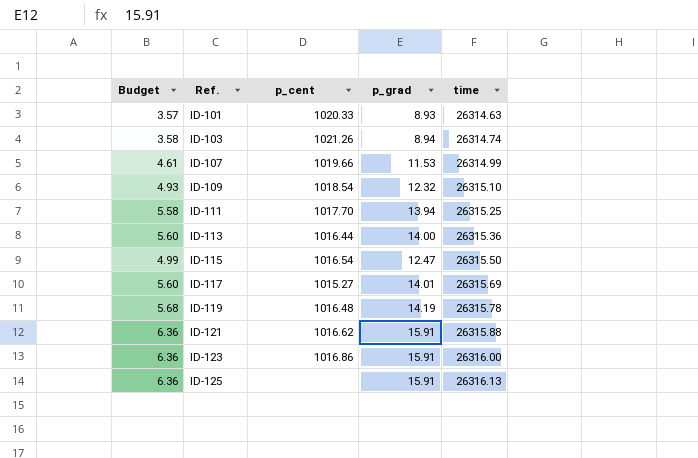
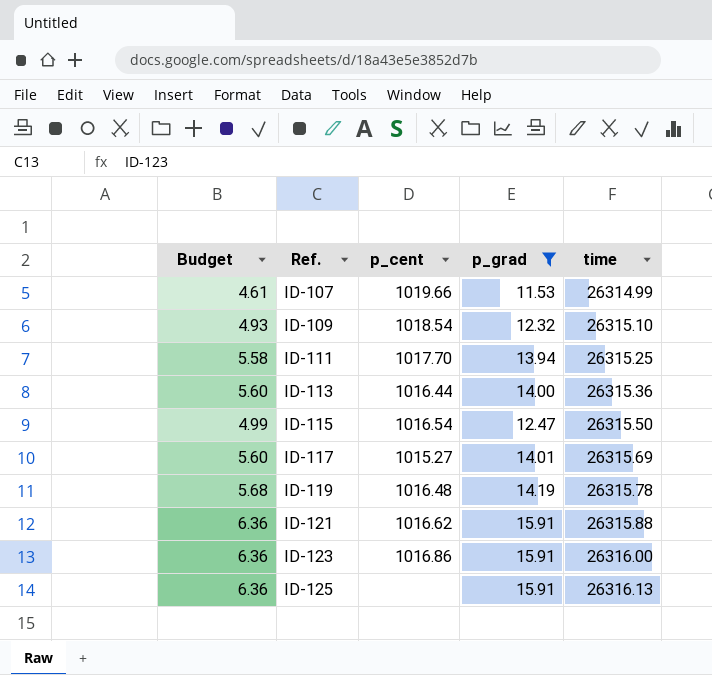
filter: none -> p_grad >= 11.53

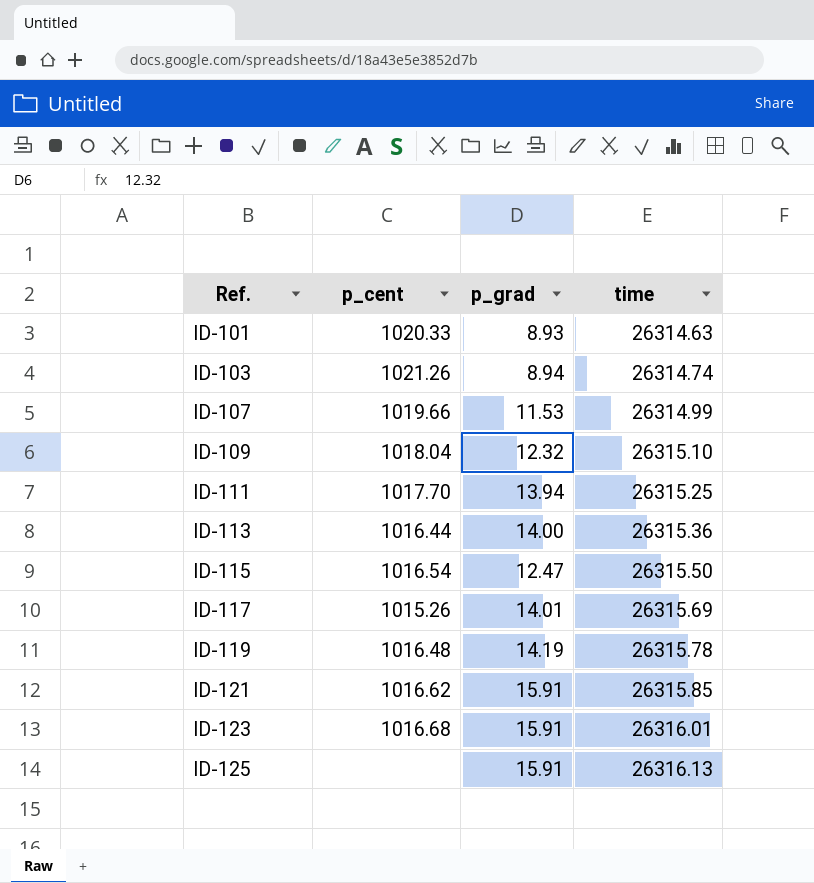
filter: p_grad >= 11.53 -> none
column Budget | formula: [p_grad] * 0.4 -> none
ID-109 | p_cent: 1018.54 -> 1018.04
ID-117 | p_cent: 1015.27 -> 1015.26
ID-121 | time: 26315.88 -> 26315.85
ID-123 | p_cent: 1016.86 -> 1016.68
ID-123 | time: 26316.00 -> 26316.01

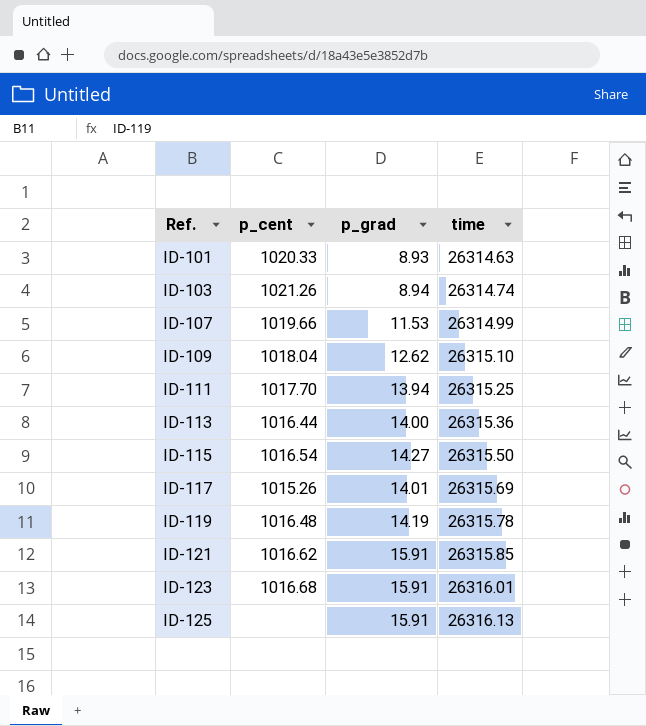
ID-109 | p_grad: 12.32 -> 12.62
ID-115 | p_grad: 12.47 -> 14.27

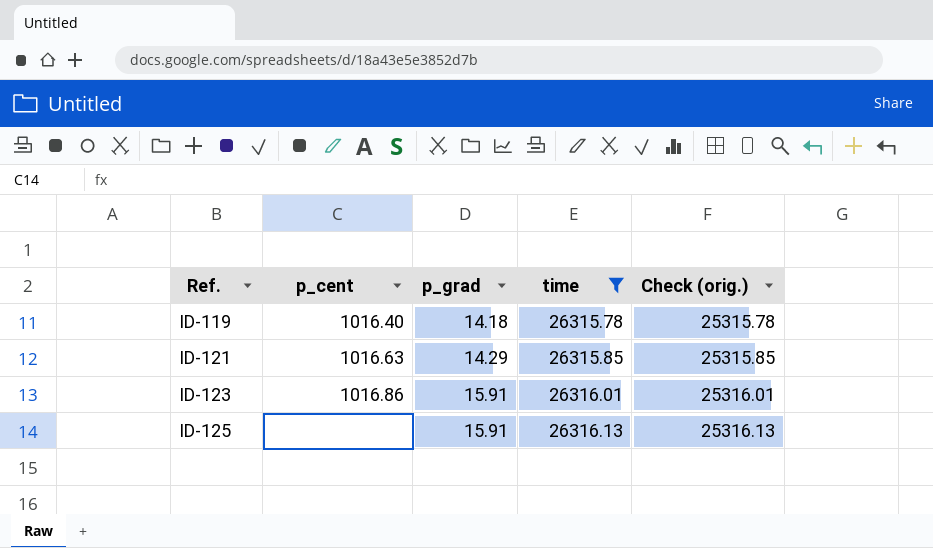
filter: none -> time >= 26315.78
column Check (orig.) | formula: none -> [time] - 1000
ID-119 | p_cent: 1016.48 -> 1016.40
ID-119 | p_grad: 14.19 -> 14.18
ID-121 | p_cent: 1016.62 -> 1016.63
ID-121 | p_grad: 15.91 -> 14.29
ID-123 | p_cent: 1016.68 -> 1016.86

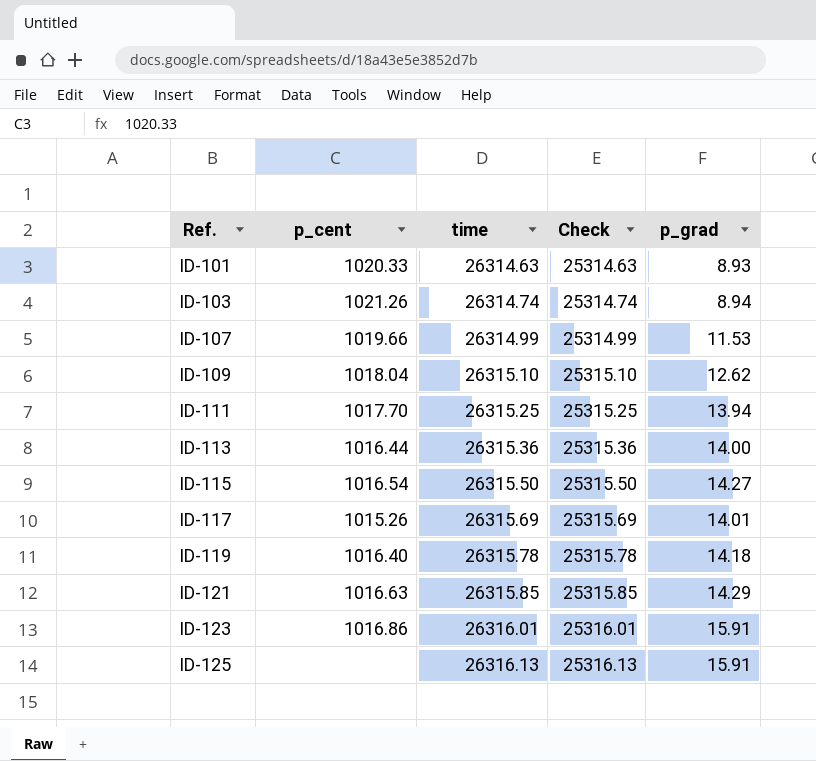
filter: time >= 26315.78 -> none
column name: Check (orig.) -> Check
column p_grad | position: 3 -> 5

